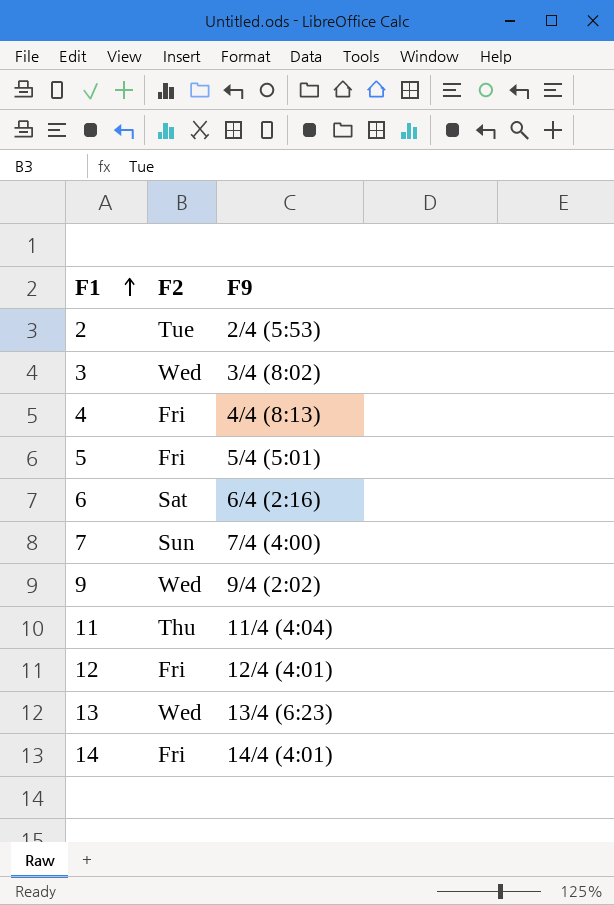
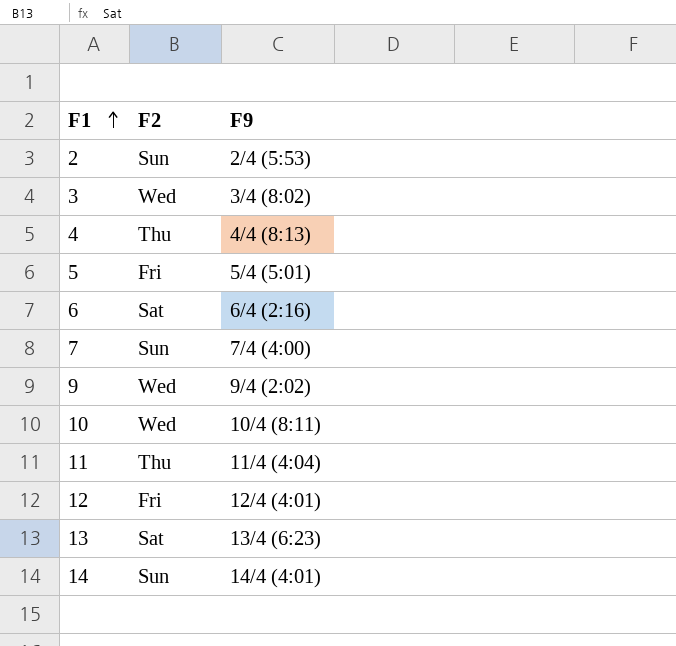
2 | F2: Tue -> Sun
4 | F2: Fri -> Thu
row 10: none -> Wed | 10/4 (8:11)
13 | F2: Wed -> Sat
14 | F2: Fri -> Sun

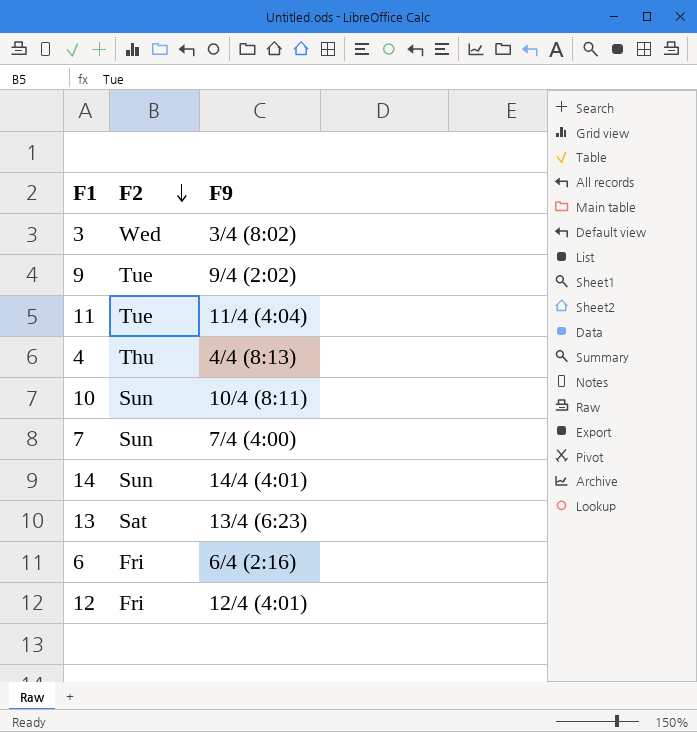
row order: F1 ascending -> F2 descending
row 2: Sun | 2/4 (5:53) -> none
row 5: Fri | 5/4 (5:01) -> none
9 | F2: Wed -> Tue
11 | F2: Thu -> Tue
10 | F2: Wed -> Sun
6 | F2: Sat -> Fri

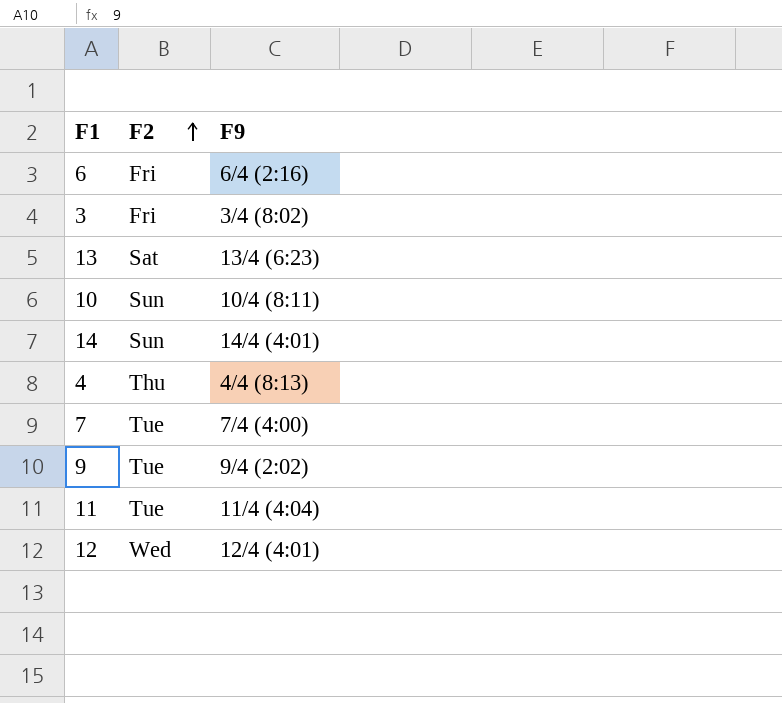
row order: F2 descending -> F2 ascending
3 | F2: Wed -> Fri
7 | F2: Sun -> Tue
12 | F2: Fri -> Wed

